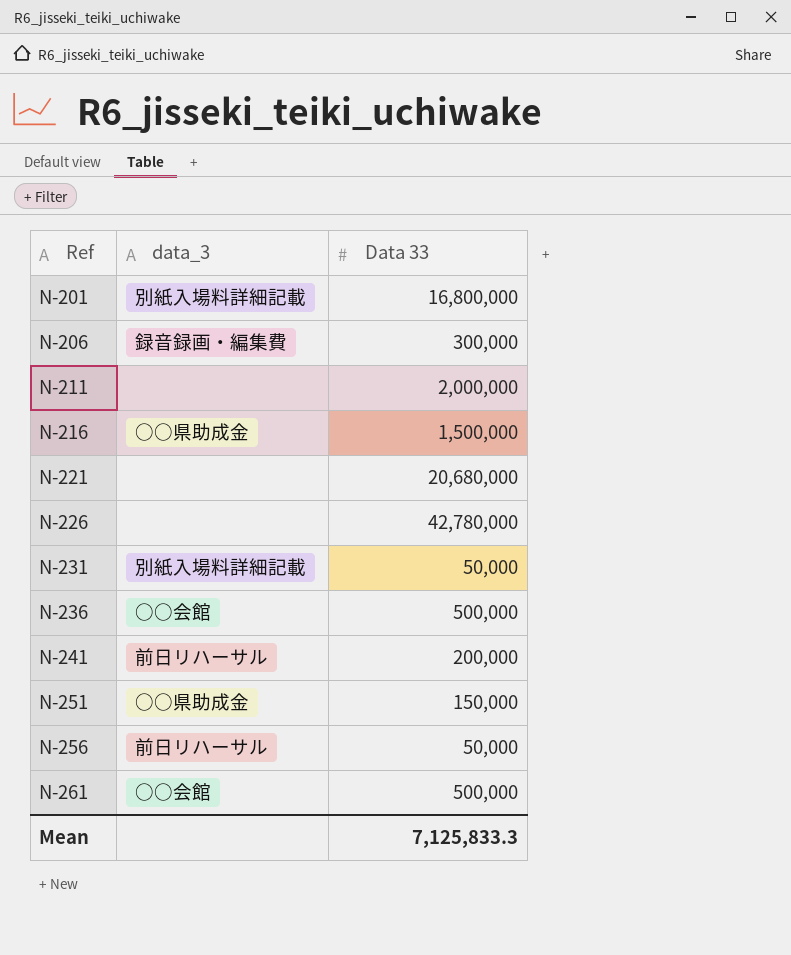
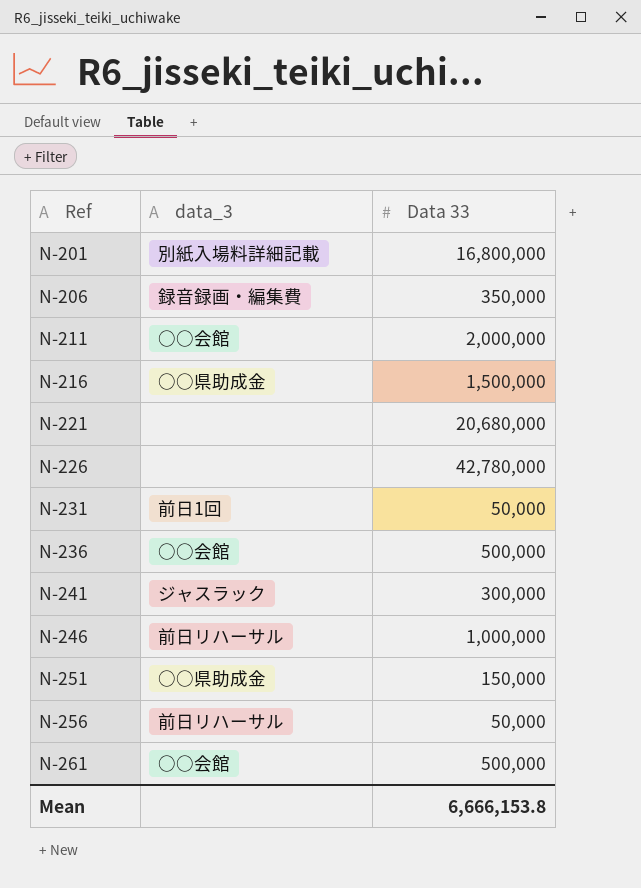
N-206 | Data 33: 300,000 -> 350,000
N-211 | data_3: none -> ○○会館
N-231 | data_3: 別紙入場料詳細記載 -> 前日1回
N-241 | data_3: 前日リハーサル -> ジャスラック
N-241 | Data 33: 200,000 -> 300,000
row N-246: none -> 前日リハーサル | 1,000,000
Mean | Data 33: 7,125,833.3 -> 6,666,153.8

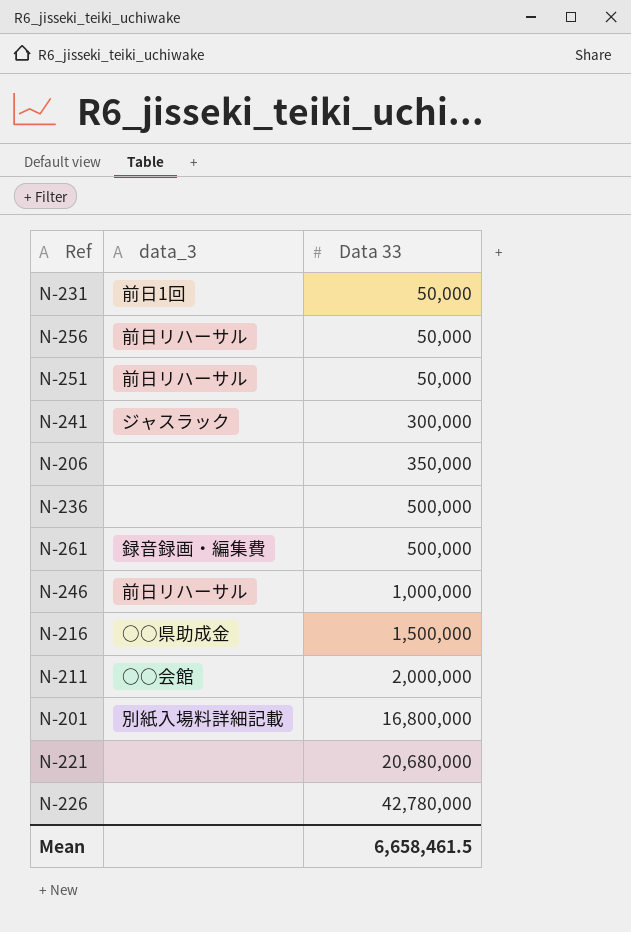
row order: Ref ascending -> Data 33 ascending
N-251 | data_3: ○○県助成金 -> 前日リハーサル
N-251 | Data 33: 150,000 -> 50,000
N-206 | data_3: 録音録画・編集費 -> none
N-236 | data_3: ○○会館 -> none
N-261 | data_3: ○○会館 -> 録音録画・編集費
Mean | Data 33: 6,666,153.8 -> 6,658,461.5

